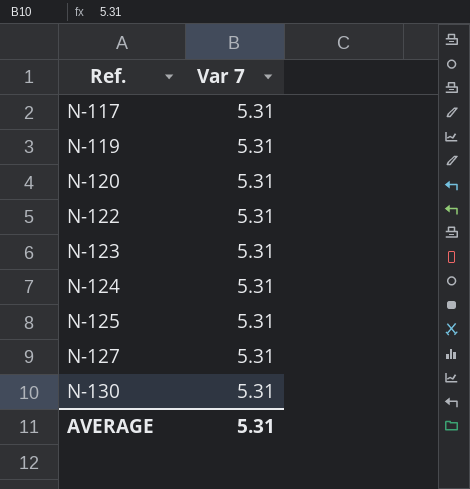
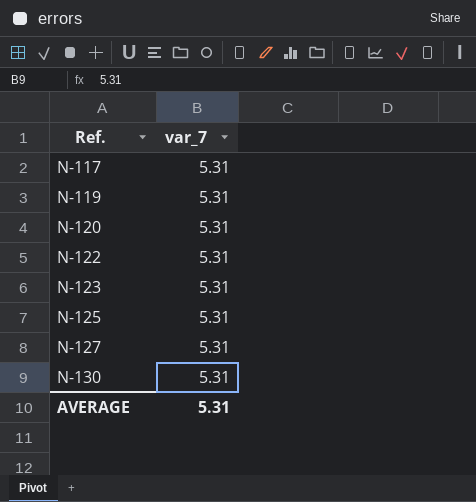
column name: Var 7 -> var_7
row N-124: 5.31 -> none

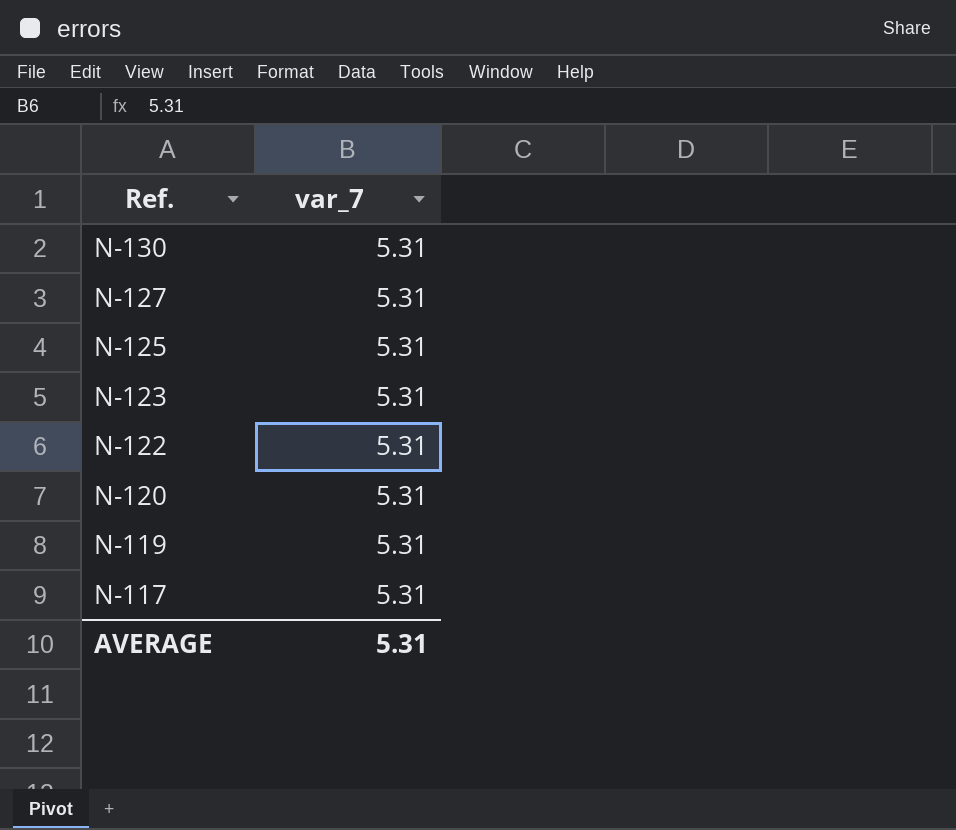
row order: Ref. ascending -> Ref. descending

